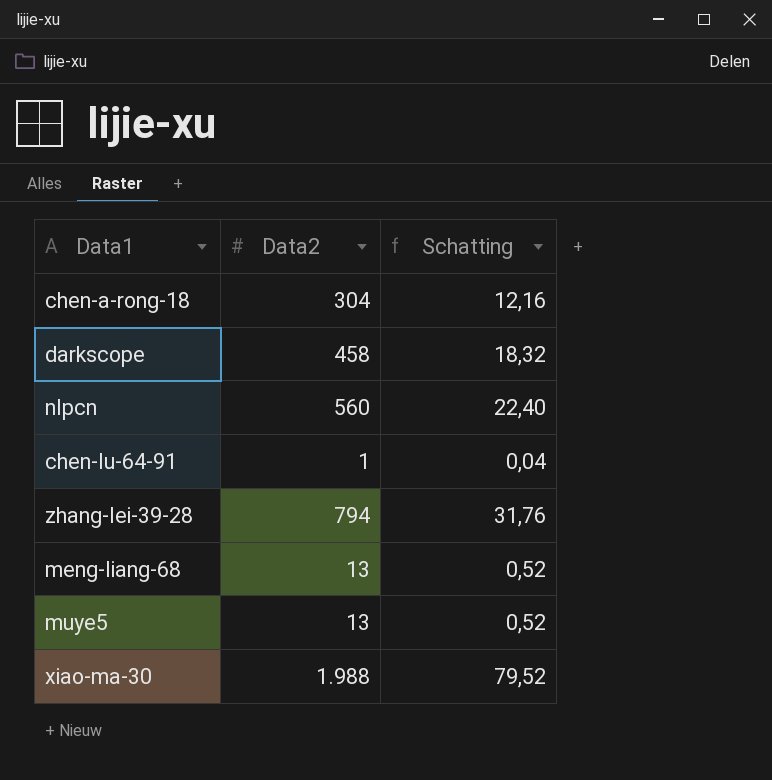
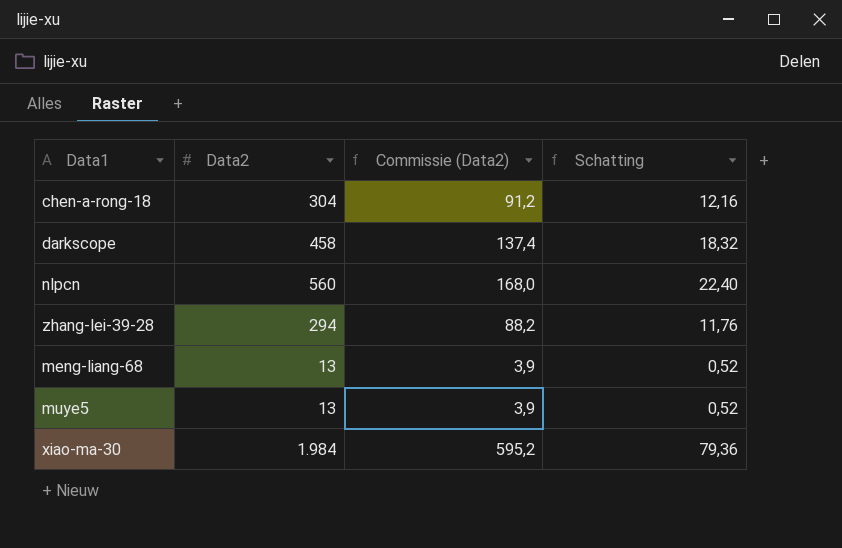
column Commissie (Data2) | formula: none -> [Data2] * 0,3
row chen-lu-64-91: 1 | 0,04 -> none
zhang-lei-39-28 | Data2: 794 -> 294
zhang-lei-39-28 | Schatting: 31,76 -> 11,76
xiao-ma-30 | Data2: 1.988 -> 1.984
xiao-ma-30 | Schatting: 79,52 -> 79,36

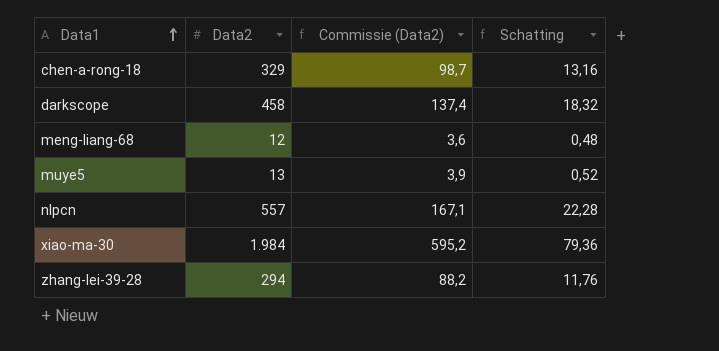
row order: none -> Data1 ascending
chen-a-rong-18 | Data2: 304 -> 329
chen-a-rong-18 | Commissie (Data2): 91,2 -> 98,7
chen-a-rong-18 | Schatting: 12,16 -> 13,16
meng-liang-68 | Data2: 13 -> 12
meng-liang-68 | Commissie (Data2): 3,9 -> 3,6
meng-liang-68 | Schatting: 0,52 -> 0,48
nlpcn | Data2: 560 -> 557
nlpcn | Commissie (Data2): 168,0 -> 167,1
nlpcn | Schatting: 22,40 -> 22,28

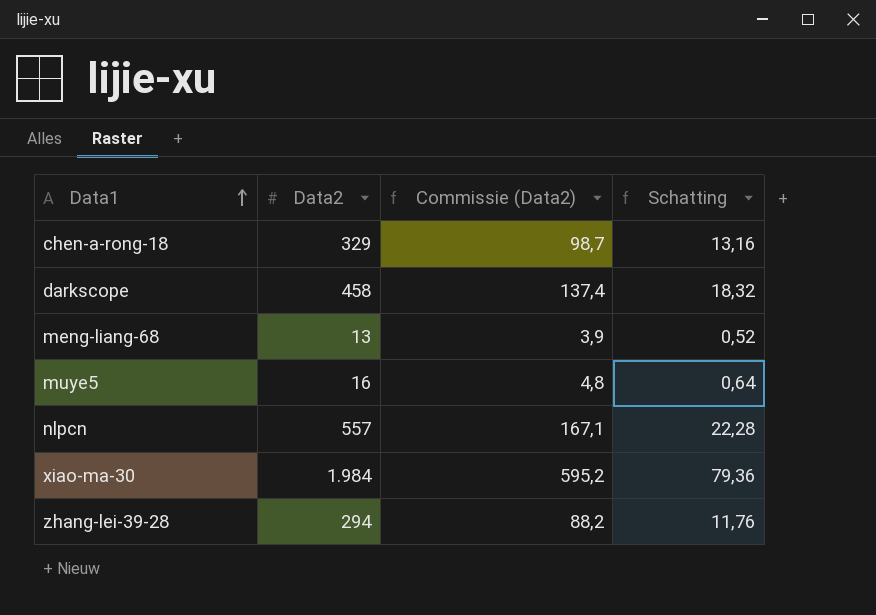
meng-liang-68 | Data2: 12 -> 13
meng-liang-68 | Commissie (Data2): 3,6 -> 3,9
meng-liang-68 | Schatting: 0,48 -> 0,52
muye5 | Data2: 13 -> 16
muye5 | Commissie (Data2): 3,9 -> 4,8
muye5 | Schatting: 0,52 -> 0,64

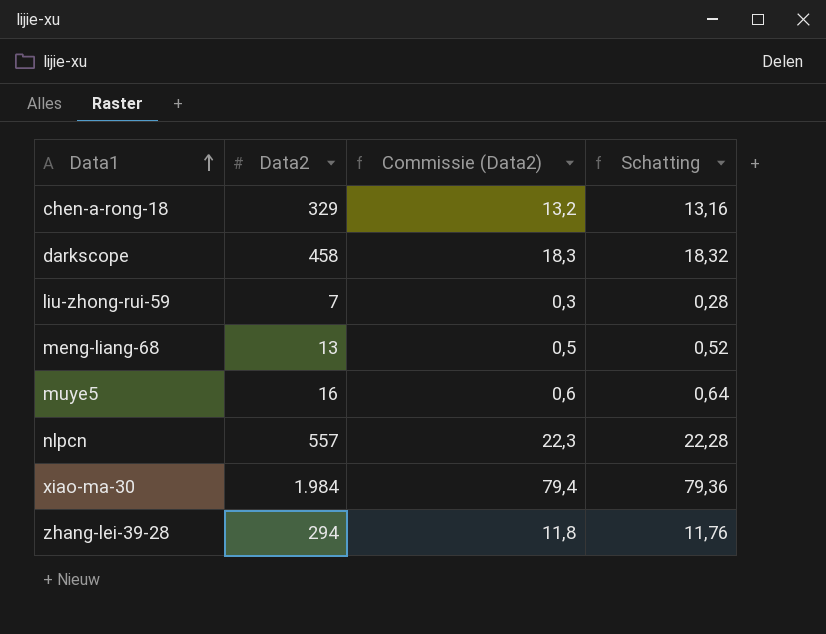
column Commissie (Data2) | formula: [Data2] * 0,3 -> [Data2] * 0,04
row liu-zhong-rui-59: none -> 7 | 0,3 | 0,28

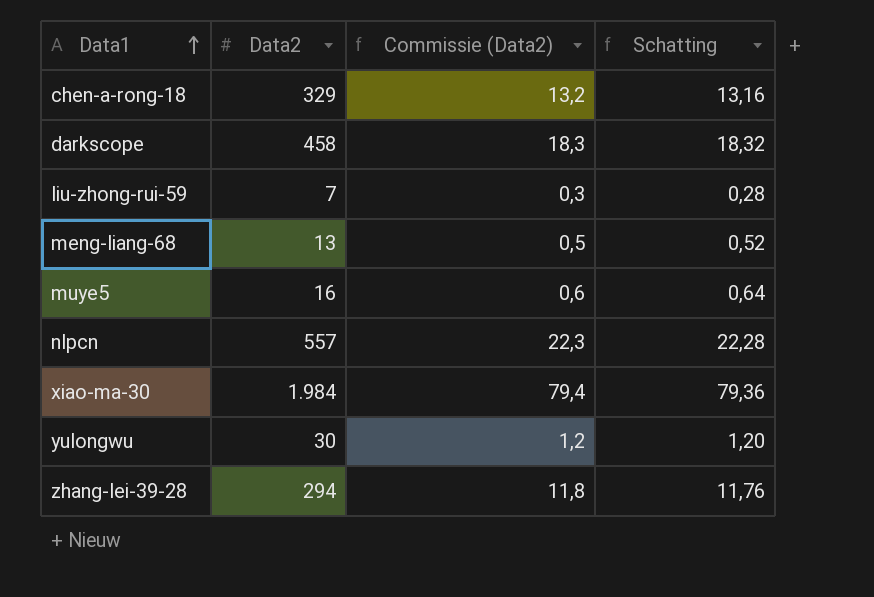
row yulongwu: none -> 30 | 1,2 | 1,20

